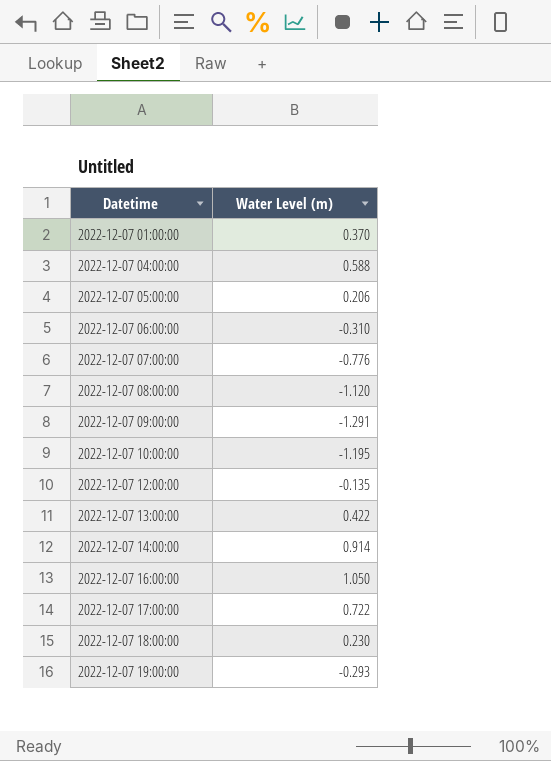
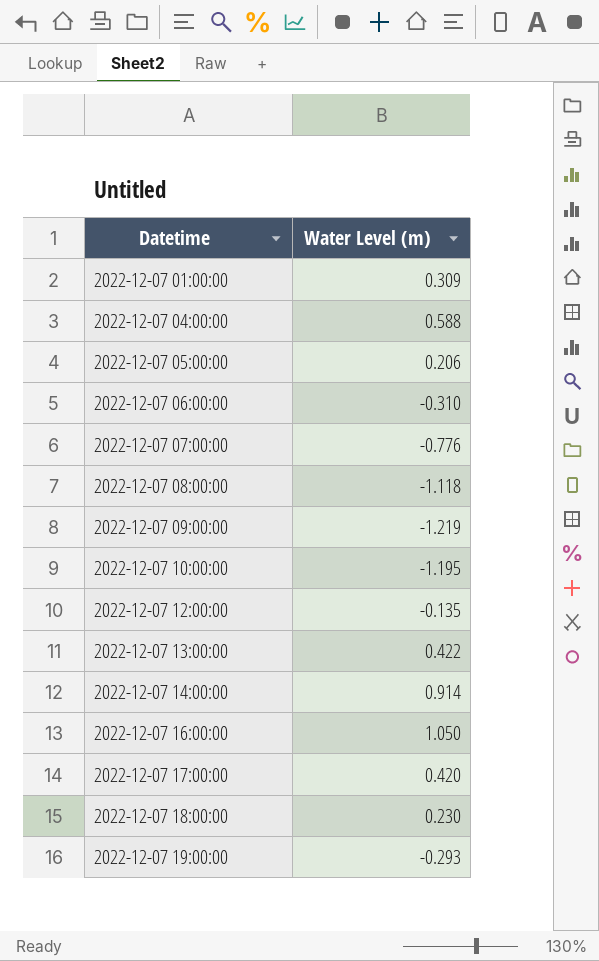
2022-12-07 01:00:00 | Water Level (m): 0.370 -> 0.309
2022-12-07 08:00:00 | Water Level (m): -1.120 -> -1.118
2022-12-07 09:00:00 | Water Level (m): -1.291 -> -1.219
2022-12-07 17:00:00 | Water Level (m): 0.722 -> 0.420

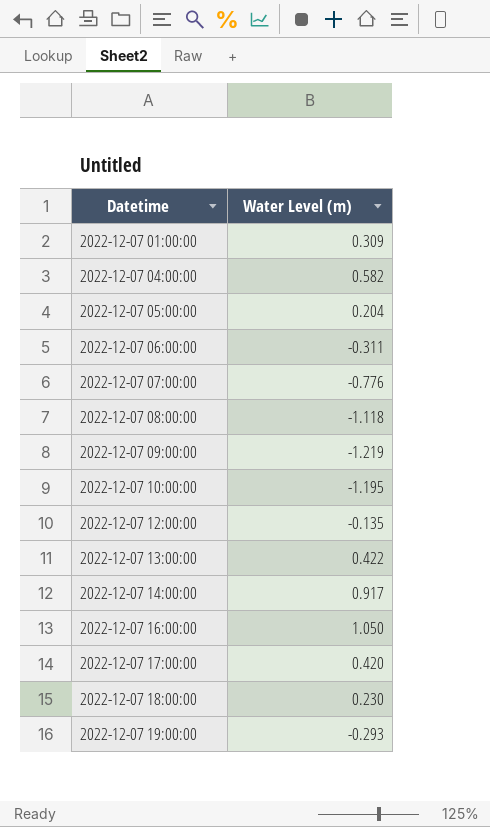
2022-12-07 04:00:00 | Water Level (m): 0.588 -> 0.582
2022-12-07 05:00:00 | Water Level (m): 0.206 -> 0.204
2022-12-07 06:00:00 | Water Level (m): -0.310 -> -0.311
2022-12-07 14:00:00 | Water Level (m): 0.914 -> 0.917

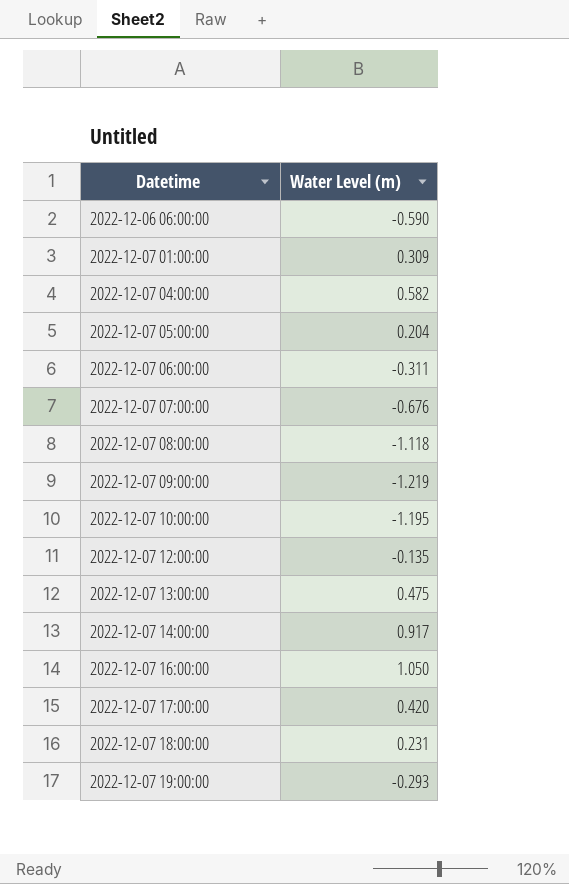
row 2022-12-06 06:00:00: none -> -0.590
2022-12-07 07:00:00 | Water Level (m): -0.776 -> -0.676
2022-12-07 13:00:00 | Water Level (m): 0.422 -> 0.475
2022-12-07 18:00:00 | Water Level (m): 0.230 -> 0.231

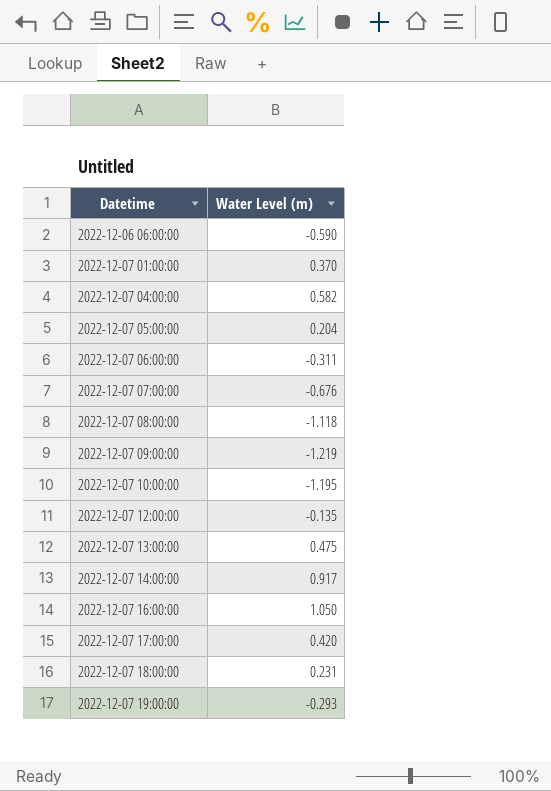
2022-12-07 01:00:00 | Water Level (m): 0.309 -> 0.370

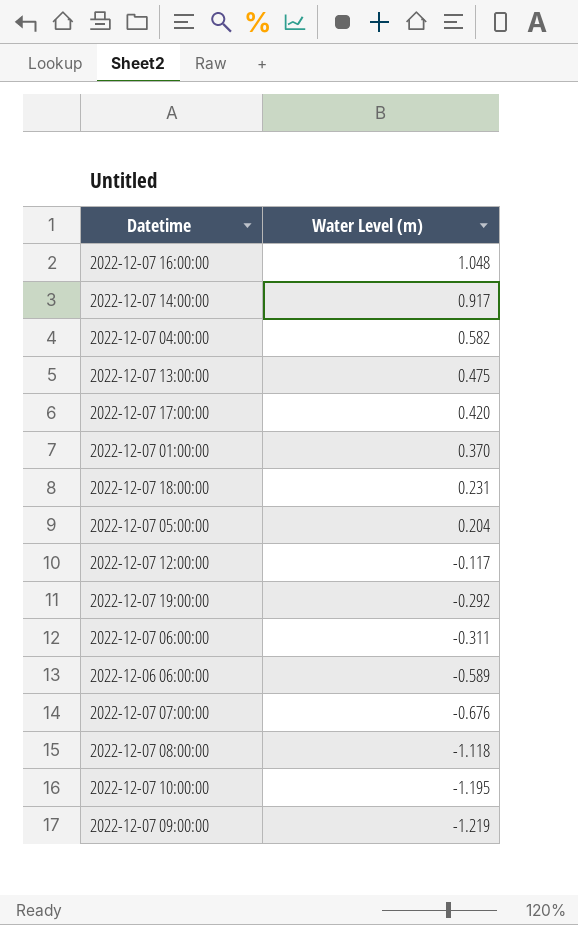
row order: Datetime ascending -> Water Level (m) descending
2022-12-07 16:00:00 | Water Level (m): 1.050 -> 1.048
2022-12-07 12:00:00 | Water Level (m): -0.135 -> -0.117
2022-12-07 19:00:00 | Water Level (m): -0.293 -> -0.292
2022-12-06 06:00:00 | Water Level (m): -0.590 -> -0.589

